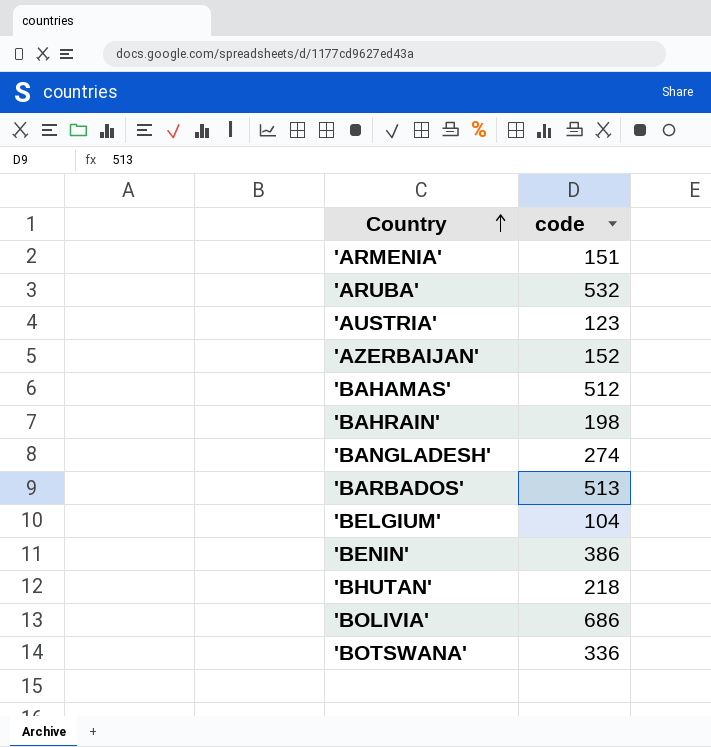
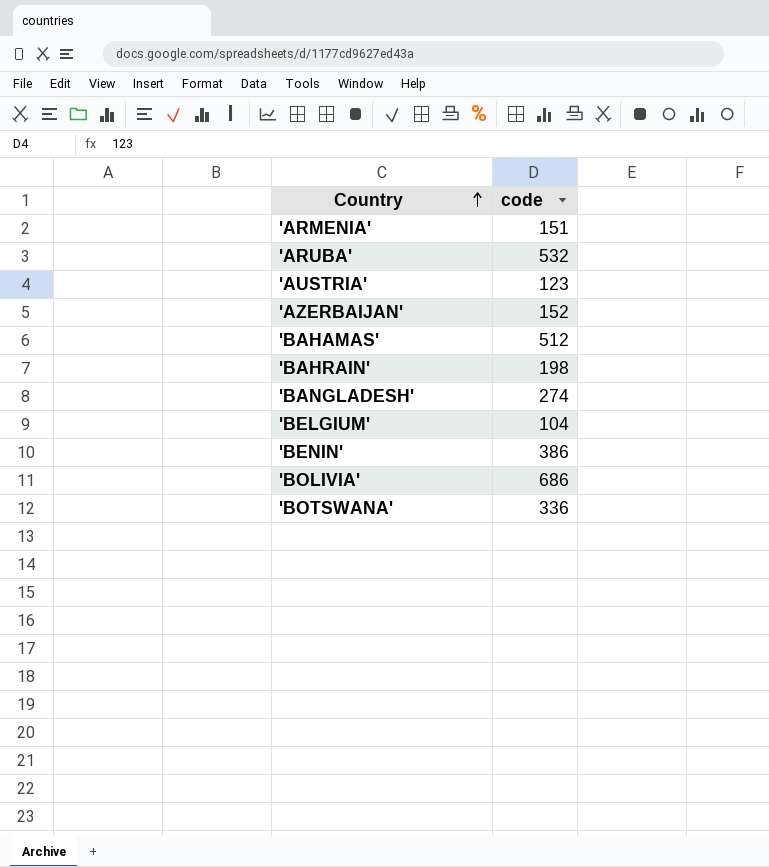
row 'BARBADOS': 513 -> none
row 'BHUTAN': 218 -> none

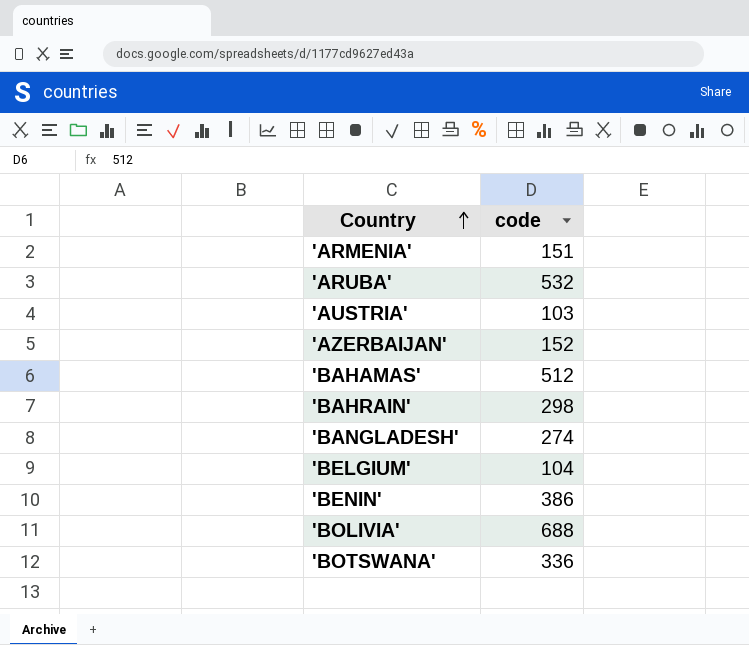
'AUSTRIA' | code: 123 -> 103
'BAHRAIN' | code: 198 -> 298
'BOLIVIA' | code: 686 -> 688

